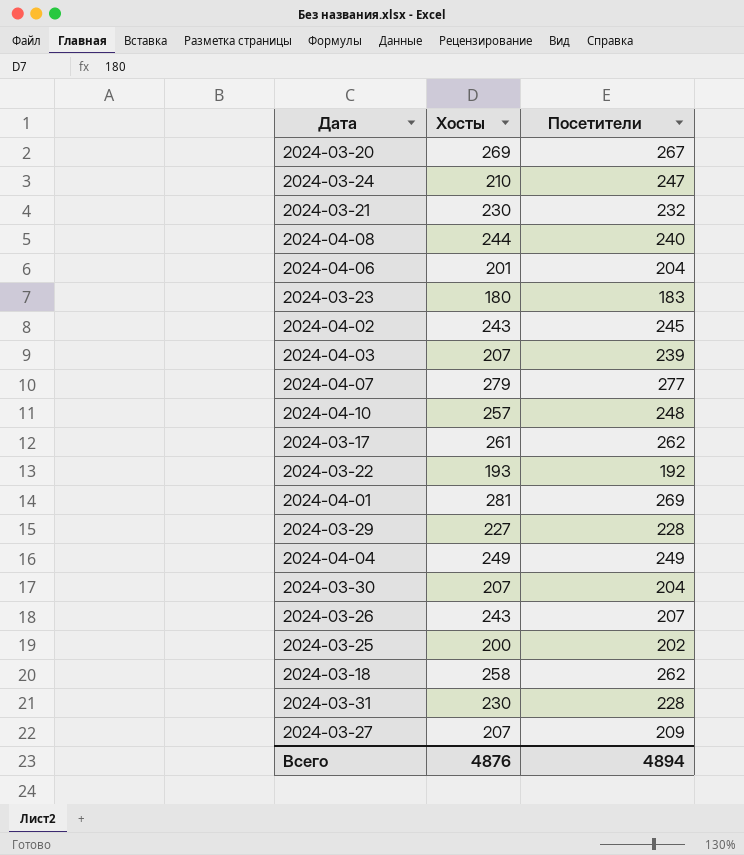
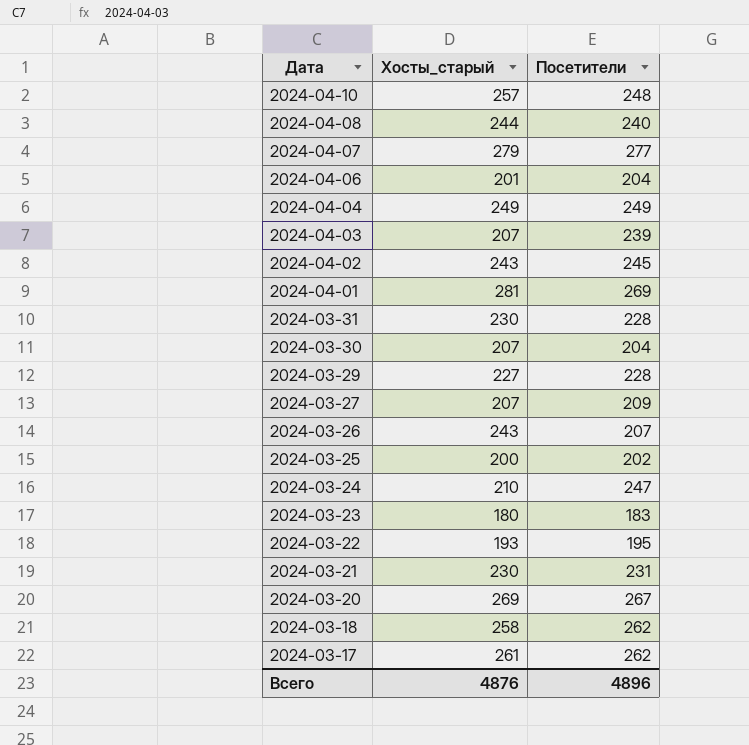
row order: none -> Дата descending
column name: Хосты -> Хосты_старый
2024-03-22 | Посетители: 192 -> 195
2024-03-21 | Посетители: 232 -> 231
Всего | Посетители: 4894 -> 4896

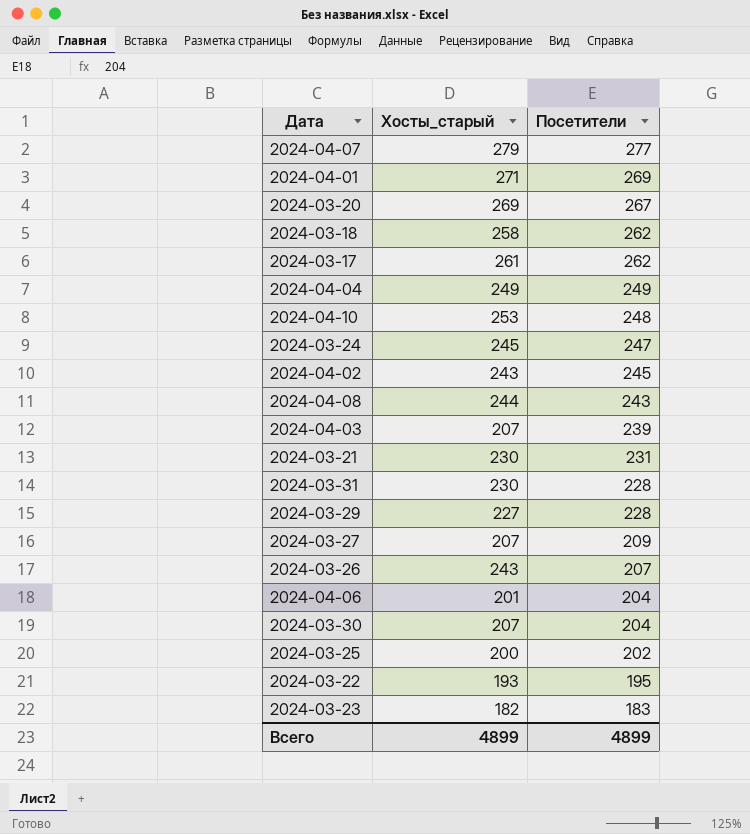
row order: Дата descending -> Посетители descending
2024-04-01 | Хосты_старый: 281 -> 271
2024-04-10 | Хосты_старый: 257 -> 253
2024-03-24 | Хосты_старый: 210 -> 245
2024-04-08 | Посетители: 240 -> 243
2024-03-23 | Хосты_старый: 180 -> 182
Всего | Хосты_старый: 4876 -> 4899
Всего | Посетители: 4896 -> 4899

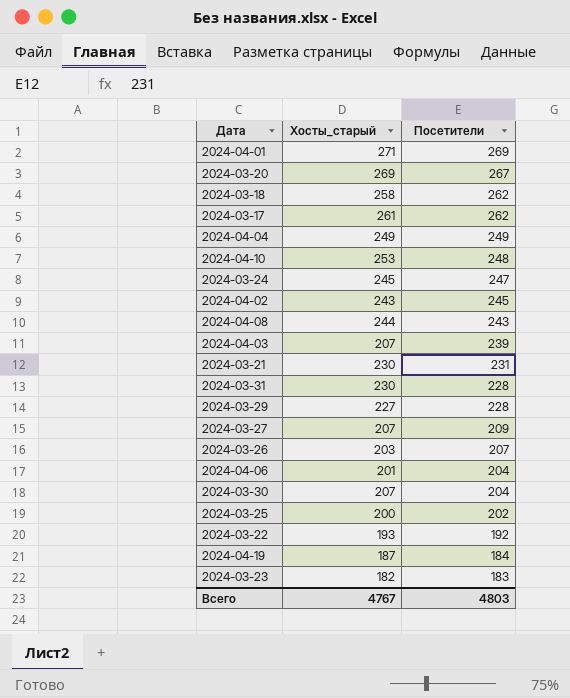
row 2024-04-07: 279 | 277 -> none
2024-03-26 | Хосты_старый: 243 -> 203
2024-03-22 | Посетители: 195 -> 192
row 2024-04-19: none -> 187 | 184
Всего | Хосты_старый: 4899 -> 4767
Всего | Посетители: 4899 -> 4803

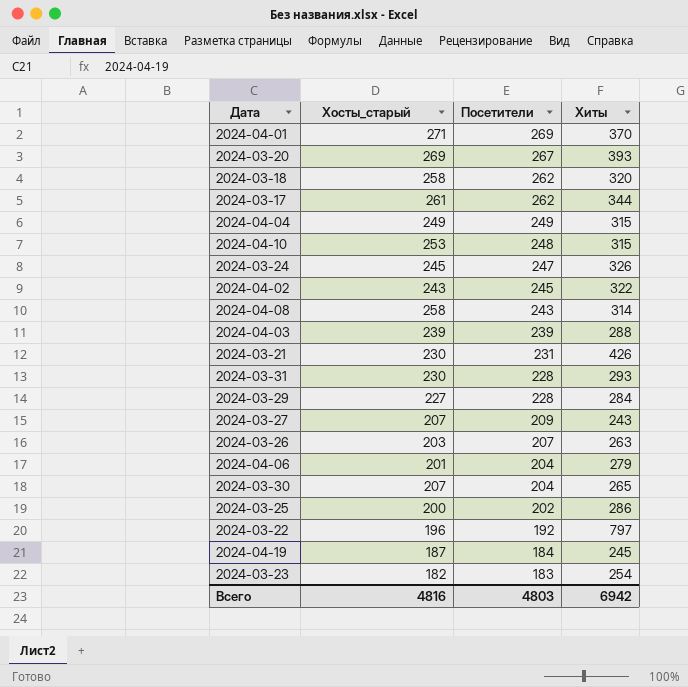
column Хиты | position: none -> 4
2024-04-08 | Хосты_старый: 244 -> 258
2024-04-03 | Хосты_старый: 207 -> 239
2024-03-22 | Хосты_старый: 193 -> 196
Всего | Хосты_старый: 4767 -> 4816

